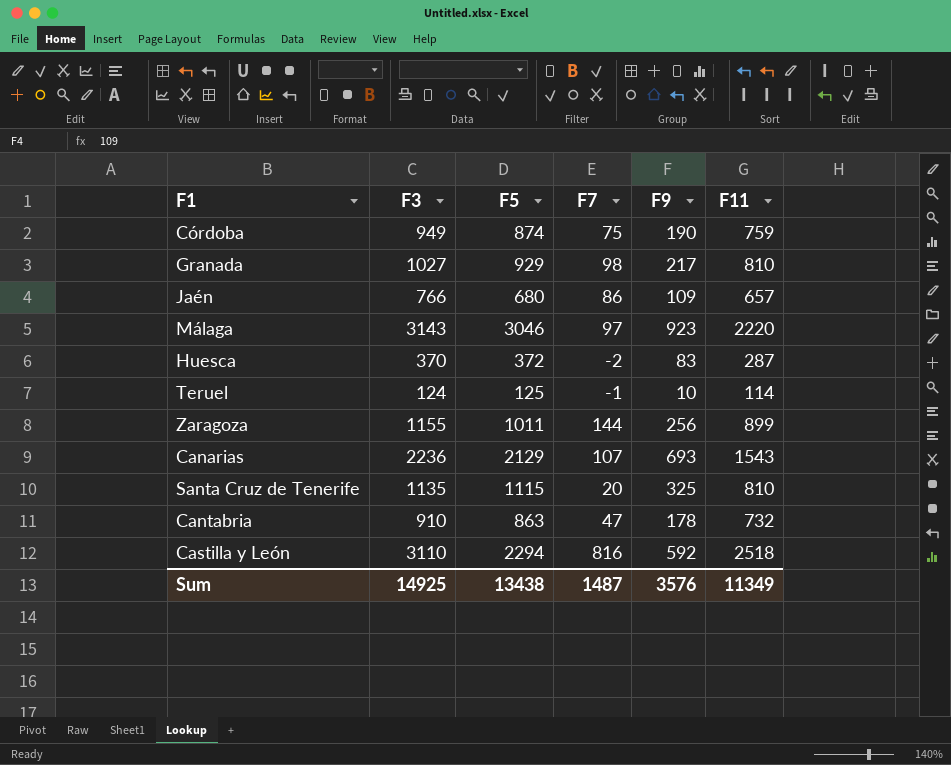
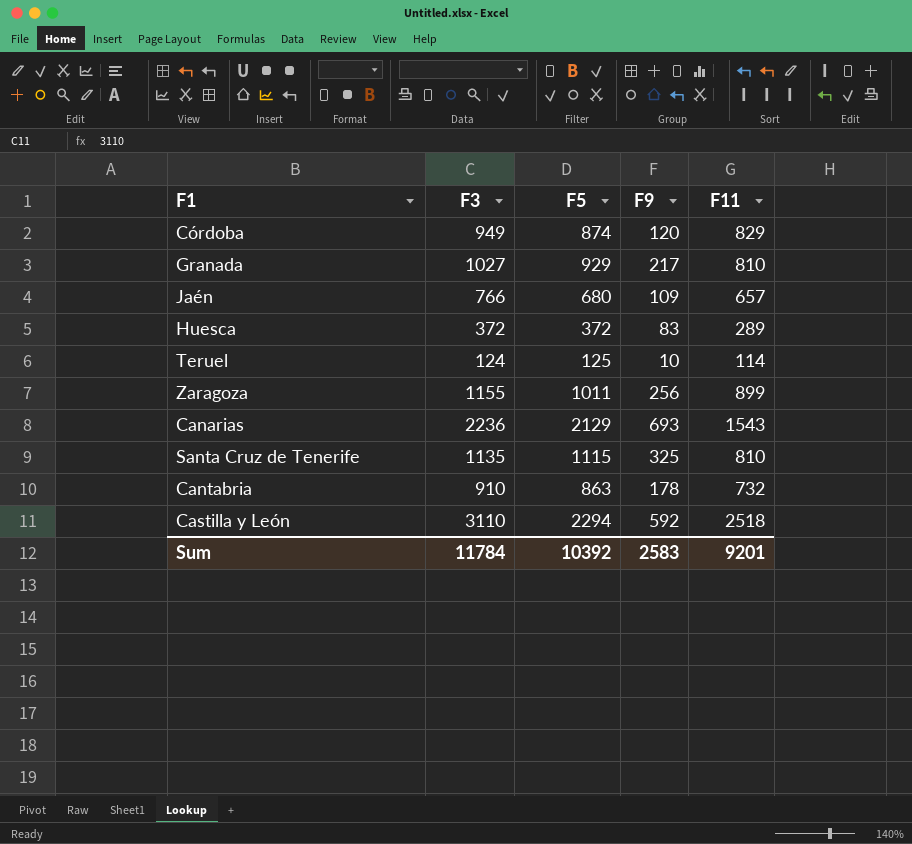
column F7 | formula: [F3] - [F5] -> none
row Málaga: 3143 | 3046 | 97 | 923 | 2220 -> none
Córdoba | F9: 190 -> 120
Córdoba | F11: 759 -> 829
Huesca | F3: 370 -> 372
Huesca | F11: 287 -> 289
Sum | F3: 14925 -> 11784
Sum | F5: 13438 -> 10392
Sum | F9: 3576 -> 2583
Sum | F11: 11349 -> 9201

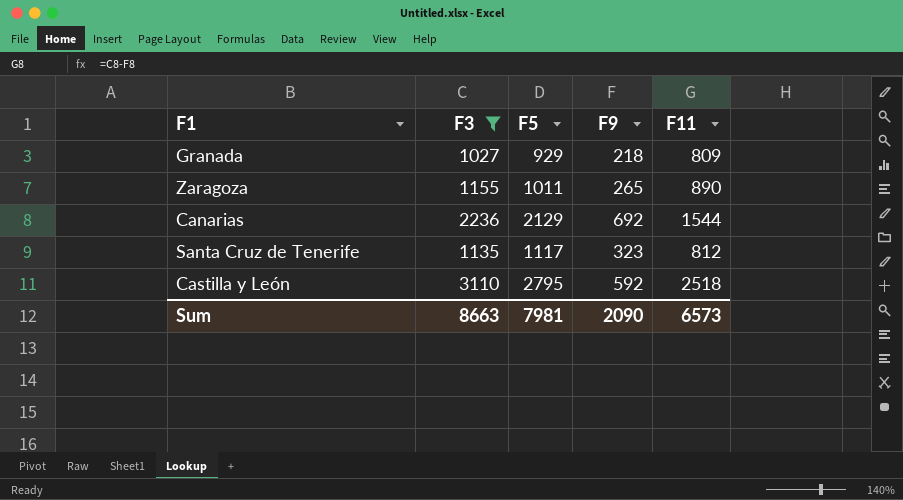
filter: none -> F3 >= 1027
Granada | F9: 217 -> 218
Granada | F11: 810 -> 809
Zaragoza | F9: 256 -> 265
Zaragoza | F11: 899 -> 890
Canarias | F9: 693 -> 692
Canarias | F11: 1543 -> 1544
Santa Cruz de Tenerife | F5: 1115 -> 1117
Santa Cruz de Tenerife | F9: 325 -> 323
Santa Cruz de Tenerife | F11: 810 -> 812
Castilla y León | F5: 2294 -> 2795
Sum | F3: 11784 -> 8663
Sum | F5: 10392 -> 7981
Sum | F9: 2583 -> 2090
Sum | F11: 9201 -> 6573

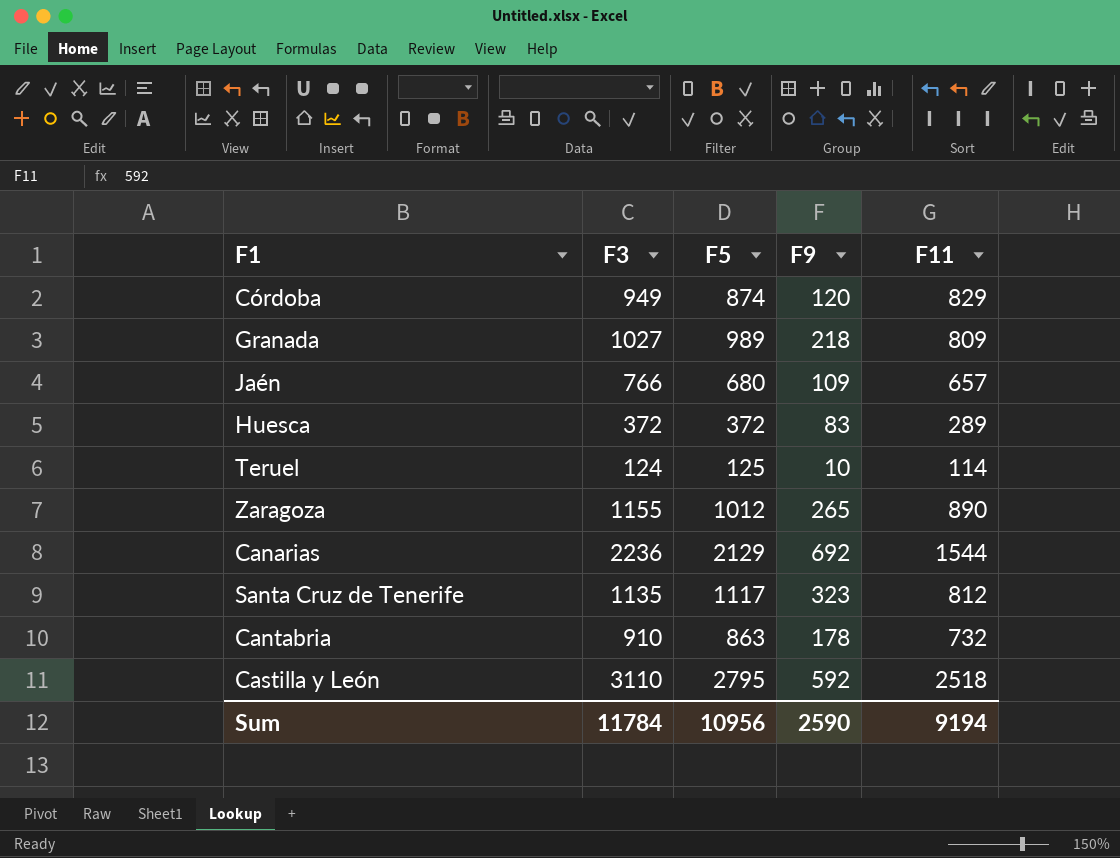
filter: F3 >= 1027 -> none
Granada | F5: 929 -> 989
Zaragoza | F5: 1011 -> 1012
Sum | F3: 8663 -> 11784
Sum | F5: 7981 -> 10956
Sum | F9: 2090 -> 2590
Sum | F11: 6573 -> 9194

